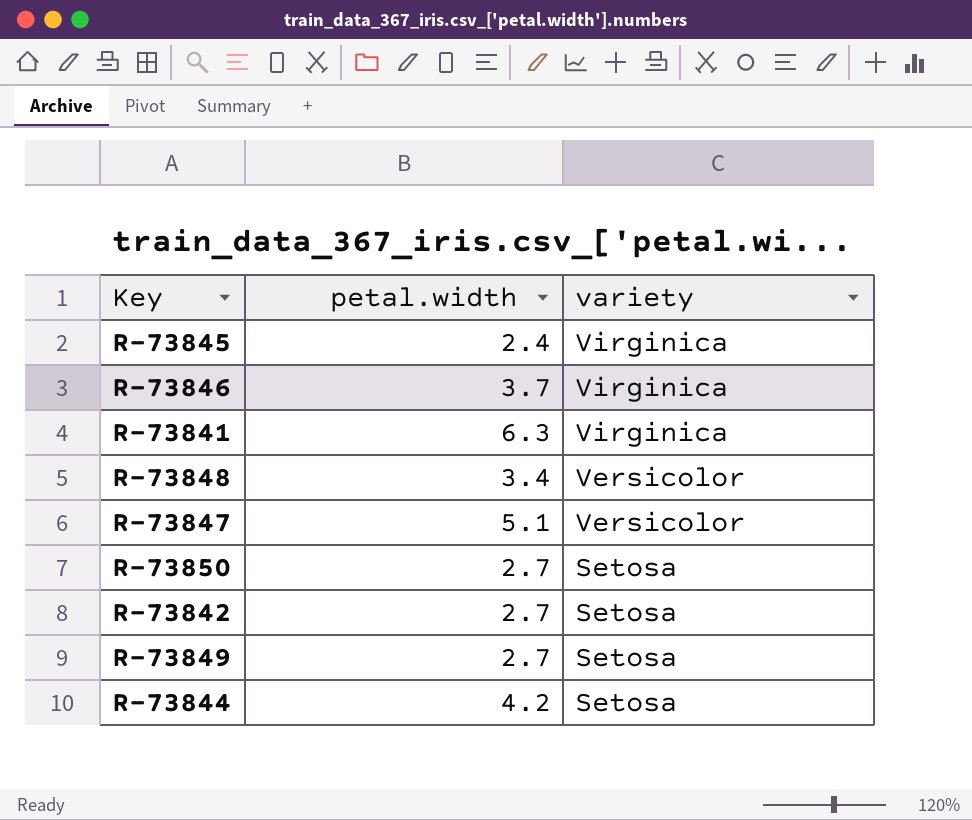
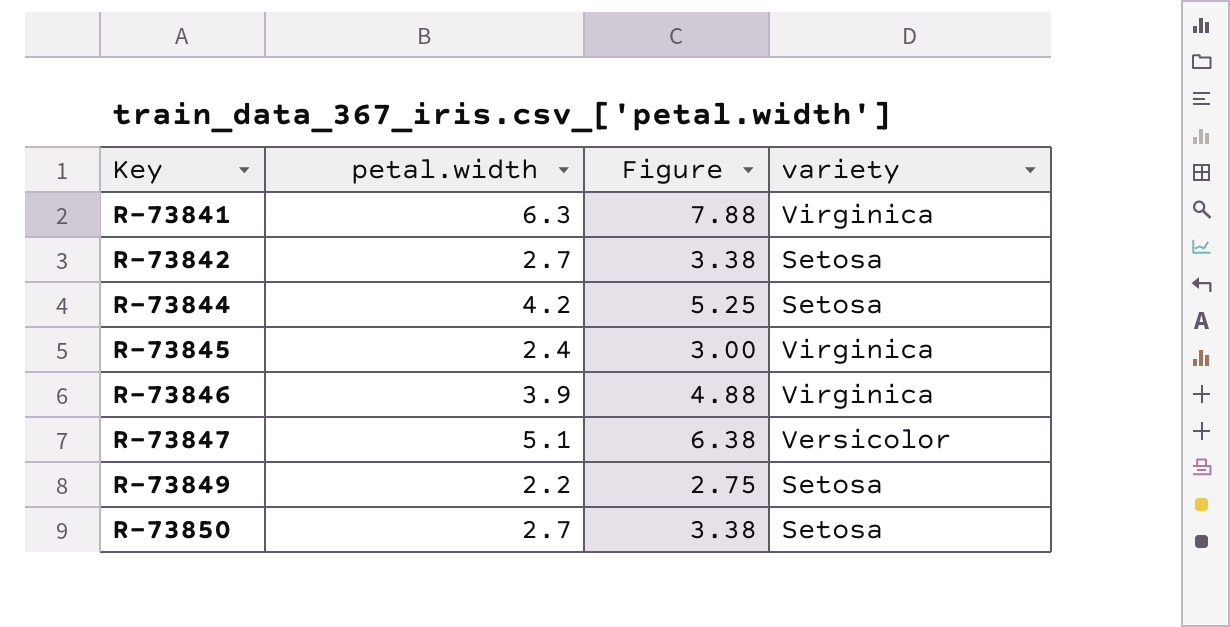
row order: variety descending -> Key ascending
column Figure | formula: none -> [petal.width] * 1.25
row R-73848: 3.4 | Versicolor -> none
R-73846 | petal.width: 3.7 -> 3.9
R-73849 | petal.width: 2.7 -> 2.2

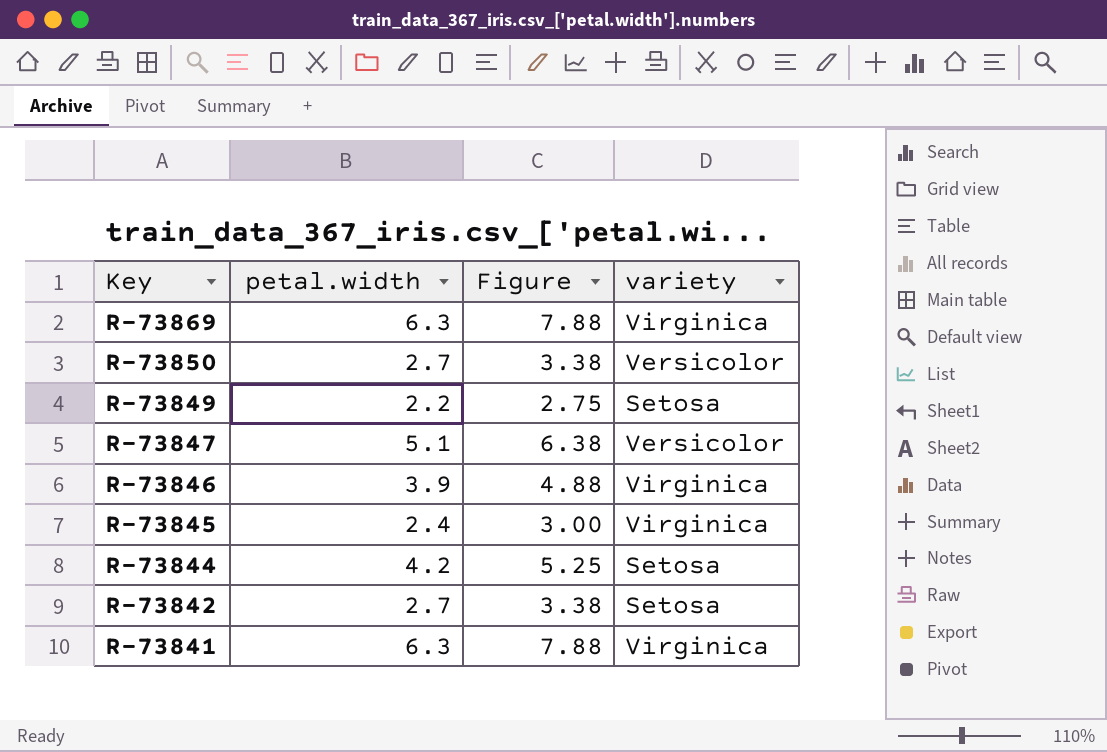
row order: Key ascending -> Key descending
row R-73869: none -> 6.3 | 7.88 | Virginica
R-73850 | variety: Setosa -> Versicolor

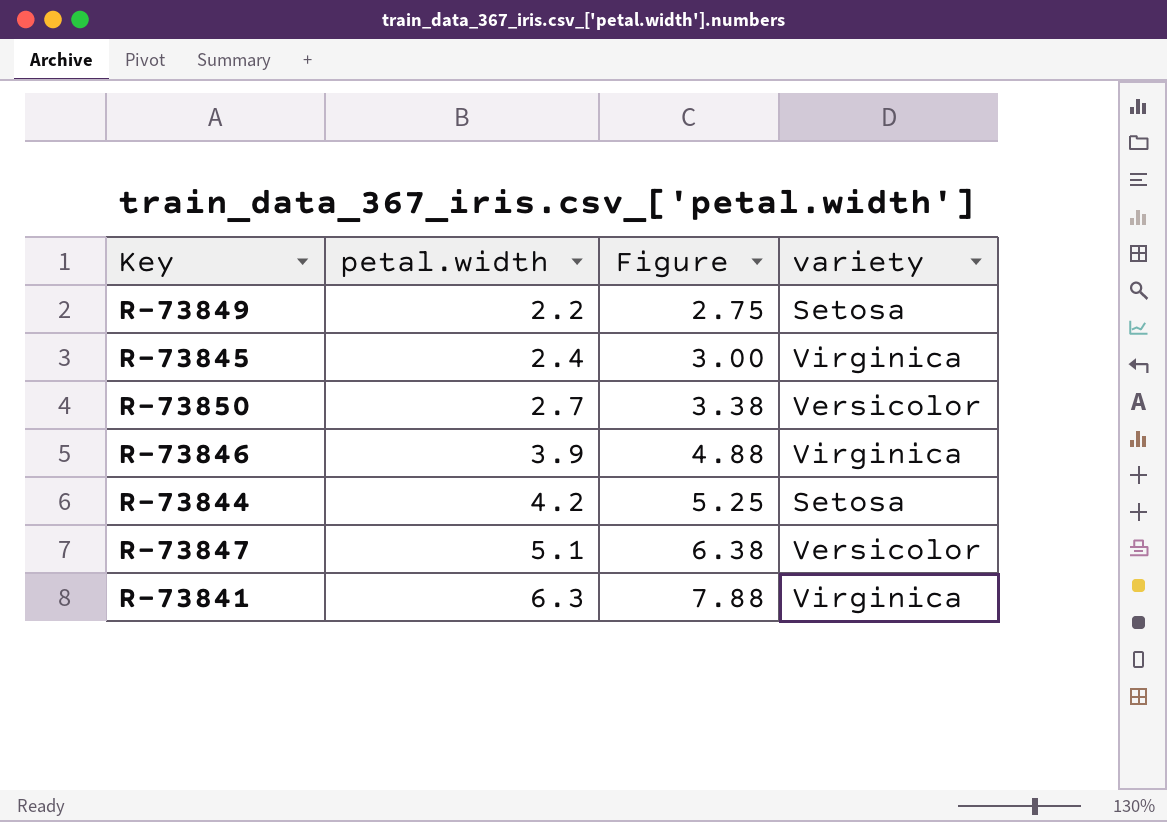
row order: Key descending -> petal.width ascending
row R-73869: 6.3 | 7.88 | Virginica -> none
row R-73842: 2.7 | 3.38 | Setosa -> none

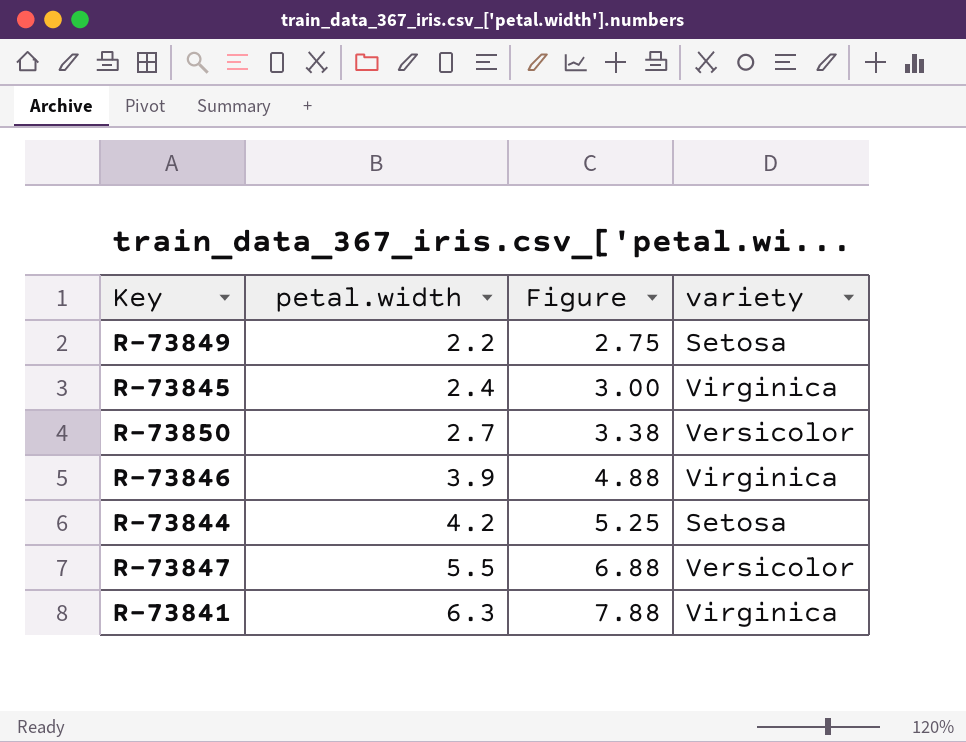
R-73847 | petal.width: 5.1 -> 5.5
R-73847 | Figure: 6.38 -> 6.88

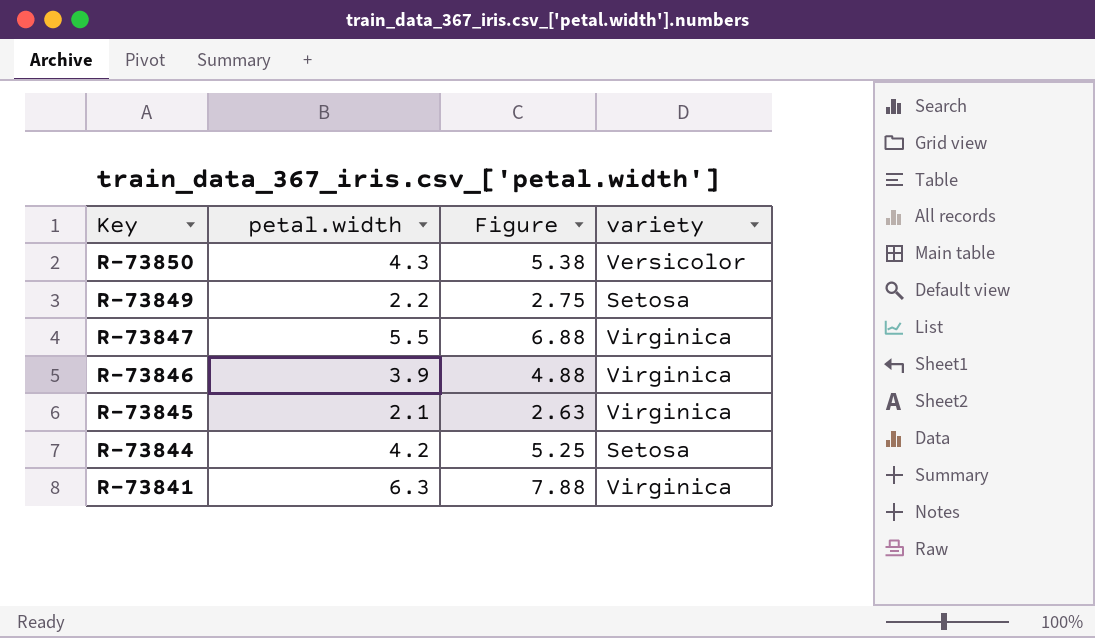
row order: petal.width ascending -> Key descending
R-73850 | petal.width: 2.7 -> 4.3
R-73850 | Figure: 3.38 -> 5.38
R-73847 | variety: Versicolor -> Virginica
R-73845 | petal.width: 2.4 -> 2.1
R-73845 | Figure: 3.00 -> 2.63

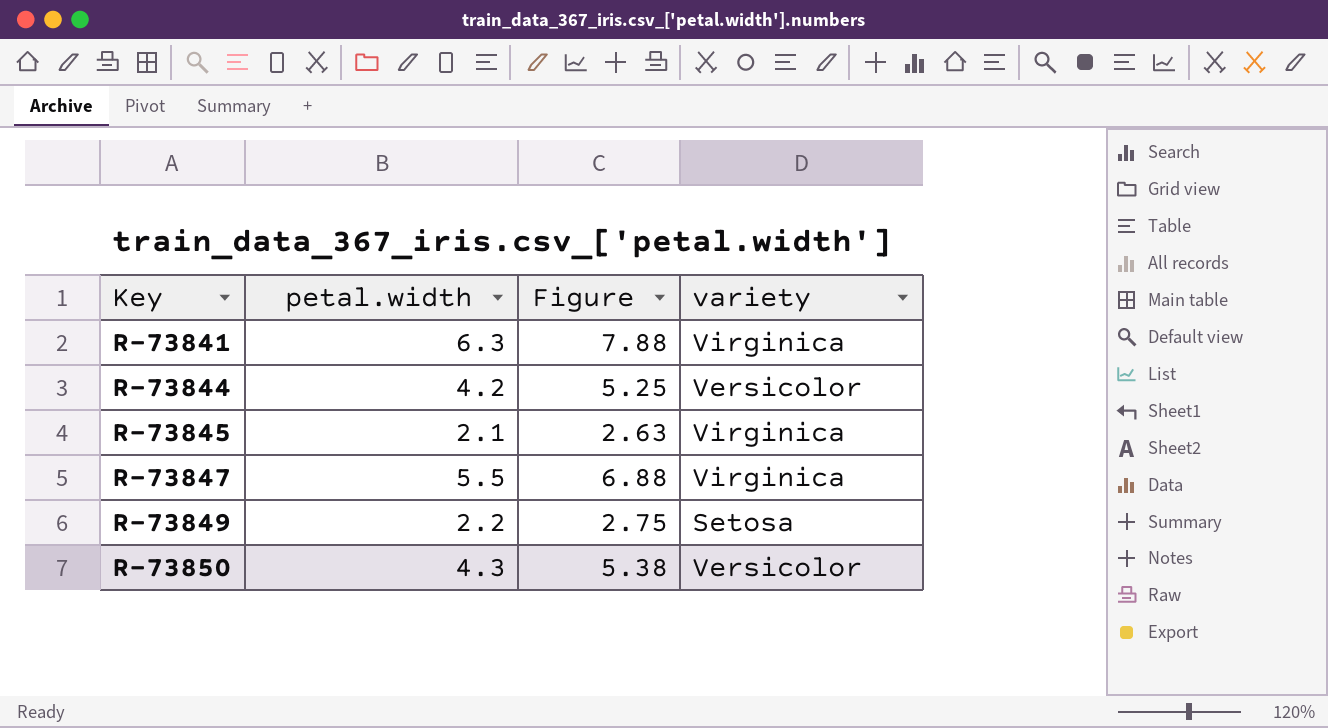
row order: Key descending -> Key ascending
row R-73846: 3.9 | 4.88 | Virginica -> none
R-73844 | variety: Setosa -> Versicolor

